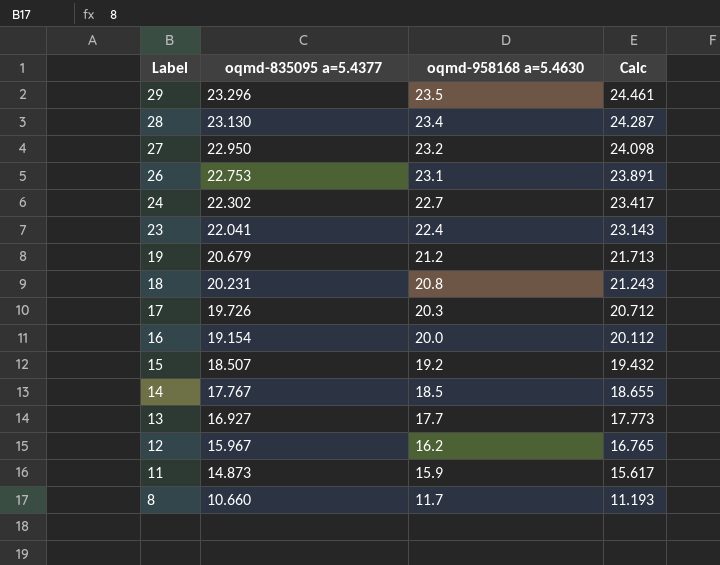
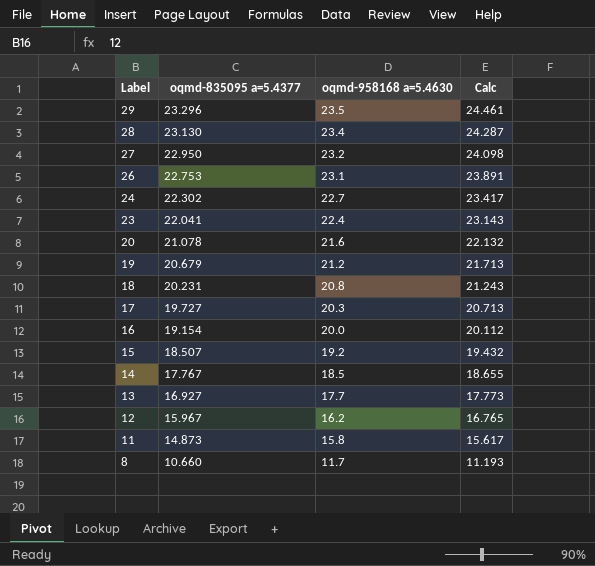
row 20: none -> 21.078 | 21.6 | 22.132
17 | oqmd-835095 a=5.4377: 19.726 -> 19.727
17 | Calc: 20.712 -> 20.713
11 | oqmd-958168 a=5.4630: 15.9 -> 15.8

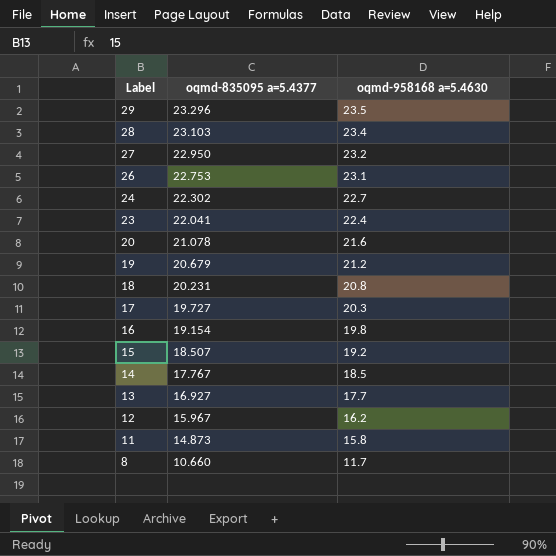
column Calc | formula: [oqmd-835095 a=5.4377] * 1.05 -> none
28 | oqmd-835095 a=5.4377: 23.130 -> 23.103
16 | oqmd-958168 a=5.4630: 20.0 -> 19.8

